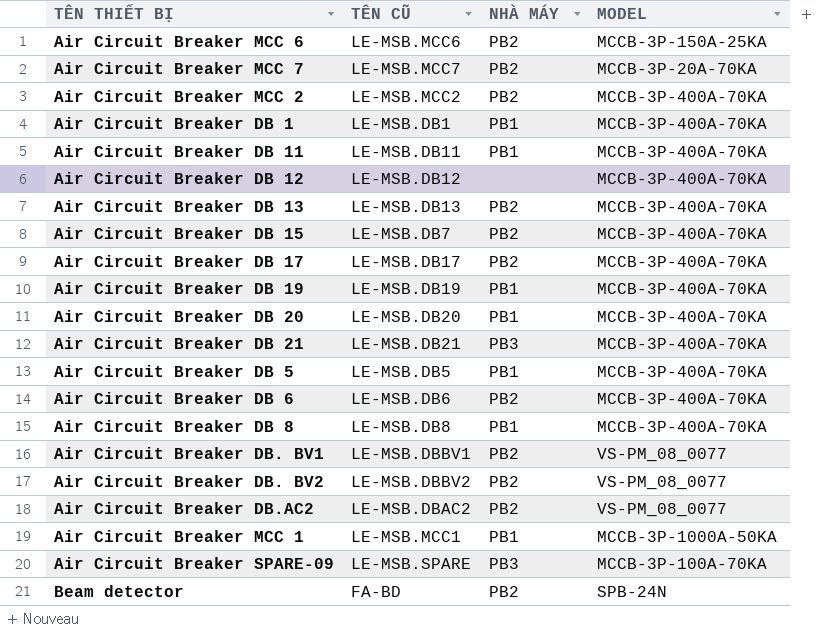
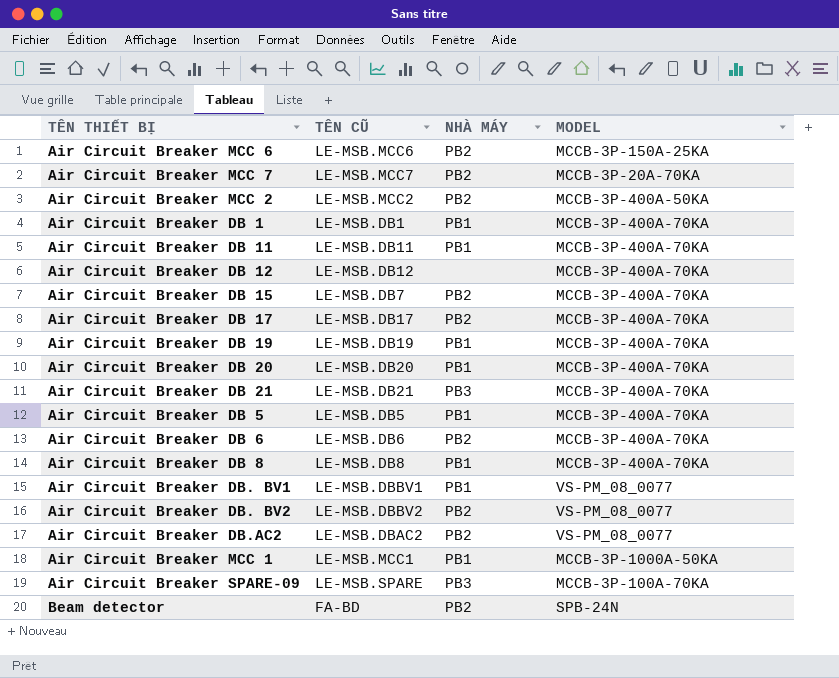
row Air Circuit Breaker DB 13: LE-MSB.DB13 | PB2 | MCCB-3P-400A-70KA -> none
Air Circuit Breaker MCC 2 | MODEL: MCCB-3P-400A-70KA -> MCCB-3P-400A-50KA
Air Circuit Breaker DB. BV1 | NHÀ MÁY: PB2 -> PB1

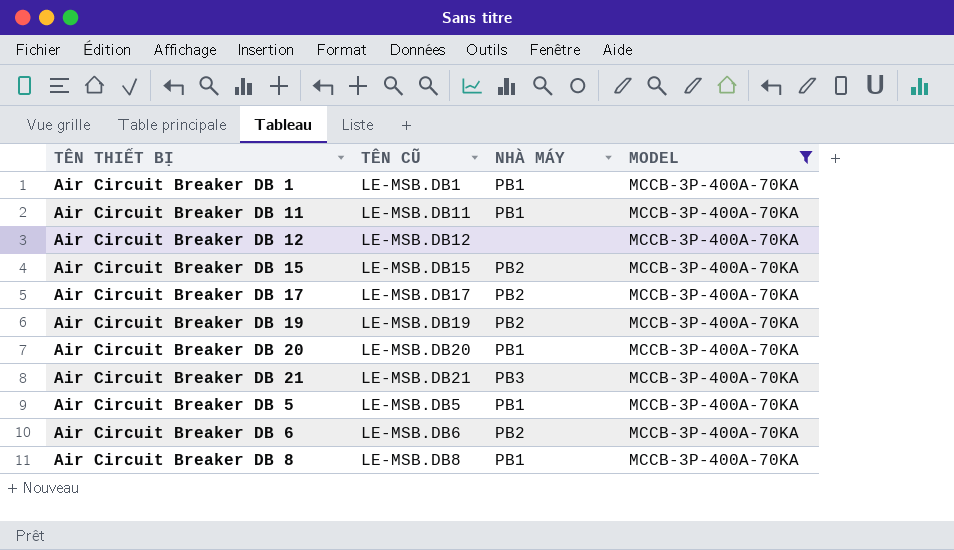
filter: none -> MODEL = MCCB-3P-400A-70KA
Air Circuit Breaker DB 15 | TÊN CŨ: LE-MSB.DB7 -> LE-MSB.DB15
Air Circuit Breaker DB 19 | NHÀ MÁY: PB1 -> PB2

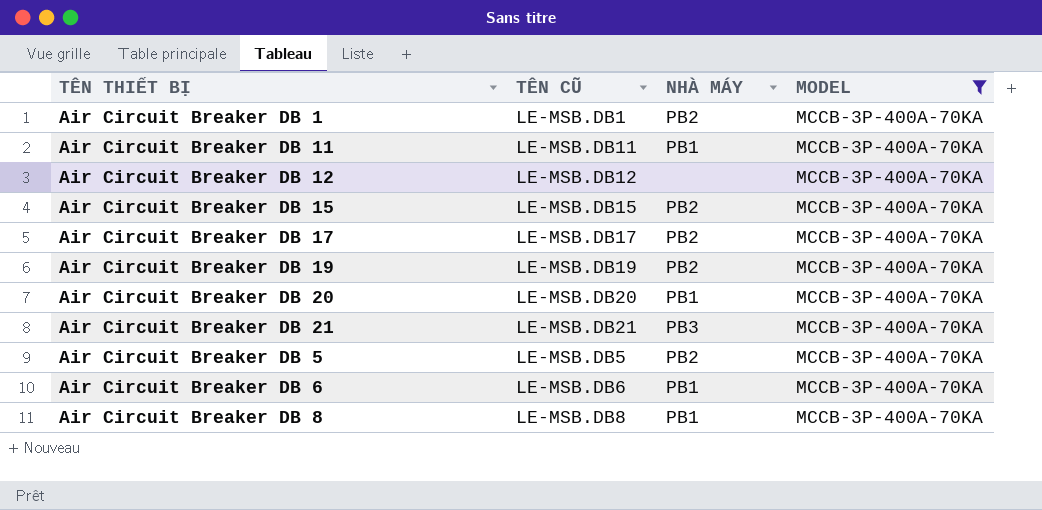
Air Circuit Breaker DB 1 | NHÀ MÁY: PB1 -> PB2
Air Circuit Breaker DB 5 | NHÀ MÁY: PB1 -> PB2
Air Circuit Breaker DB 6 | NHÀ MÁY: PB2 -> PB1

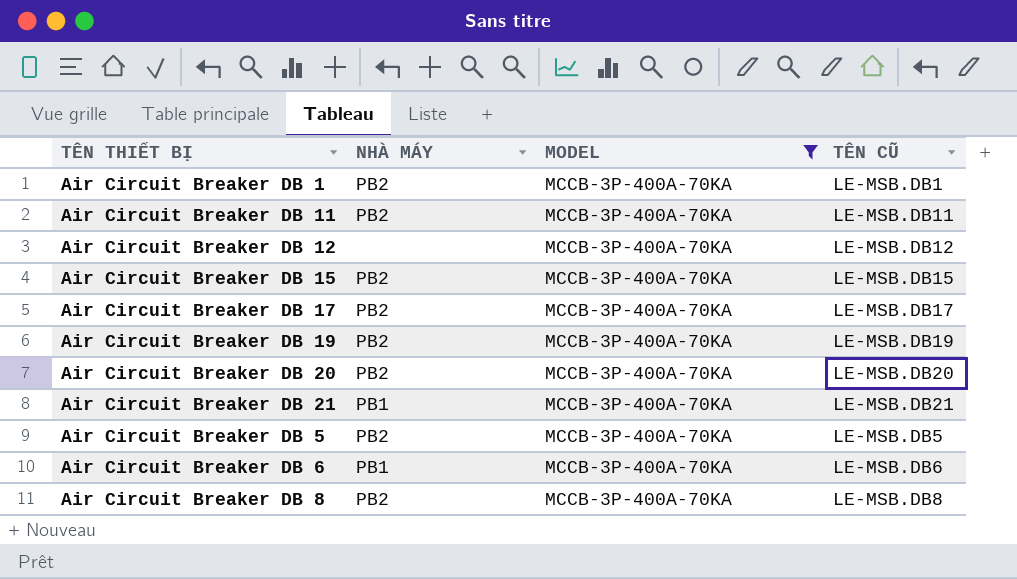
column TÊN CŨ | position: 2 -> 4
Air Circuit Breaker DB 11 | NHÀ MÁY: PB1 -> PB2
Air Circuit Breaker DB 20 | NHÀ MÁY: PB1 -> PB2
Air Circuit Breaker DB 21 | NHÀ MÁY: PB3 -> PB1
Air Circuit Breaker DB 8 | NHÀ MÁY: PB1 -> PB2

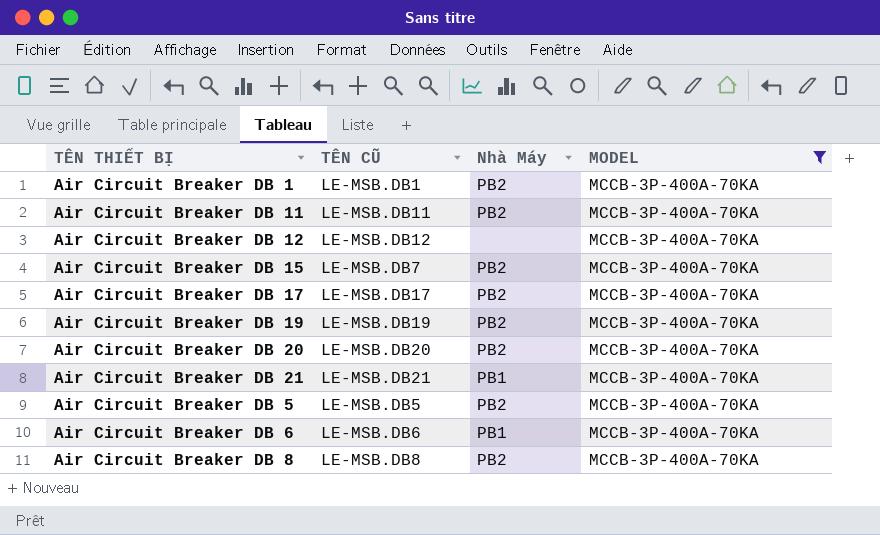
column TÊN CŨ | position: 4 -> 2
column name: NHÀ MÁY -> Nhà Máy
Air Circuit Breaker DB 15 | TÊN CŨ: LE-MSB.DB15 -> LE-MSB.DB7

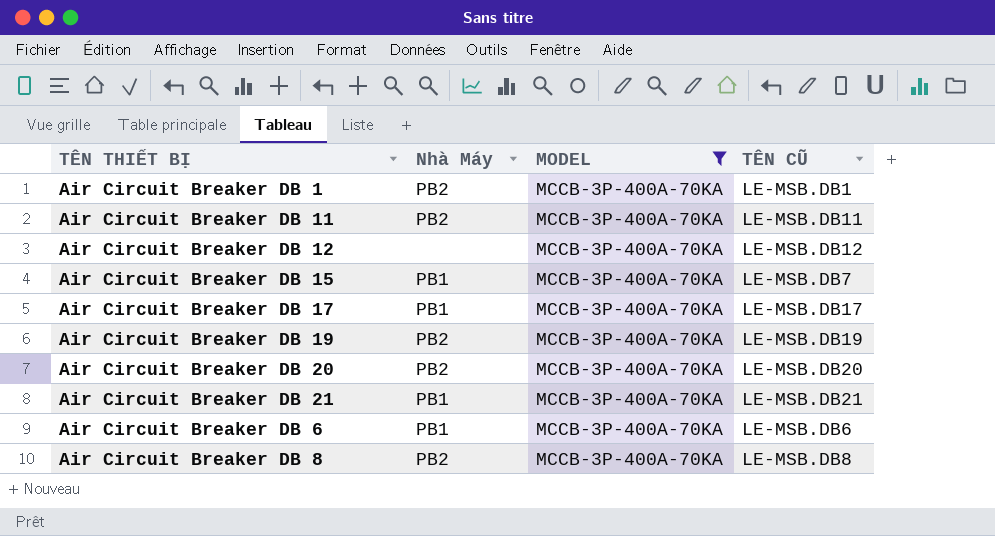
column TÊN CŨ | position: 2 -> 4
row Air Circuit Breaker DB 5: LE-MSB.DB5 | PB2 | MCCB-3P-400A-70KA -> none
Air Circuit Breaker DB 15 | Nhà Máy: PB2 -> PB1
Air Circuit Breaker DB 17 | Nhà Máy: PB2 -> PB1

